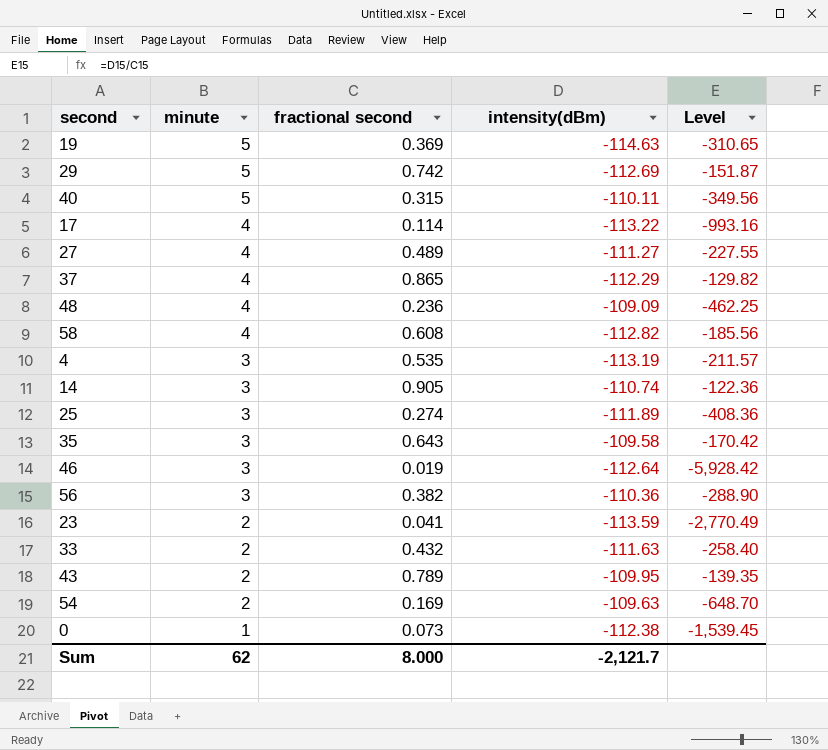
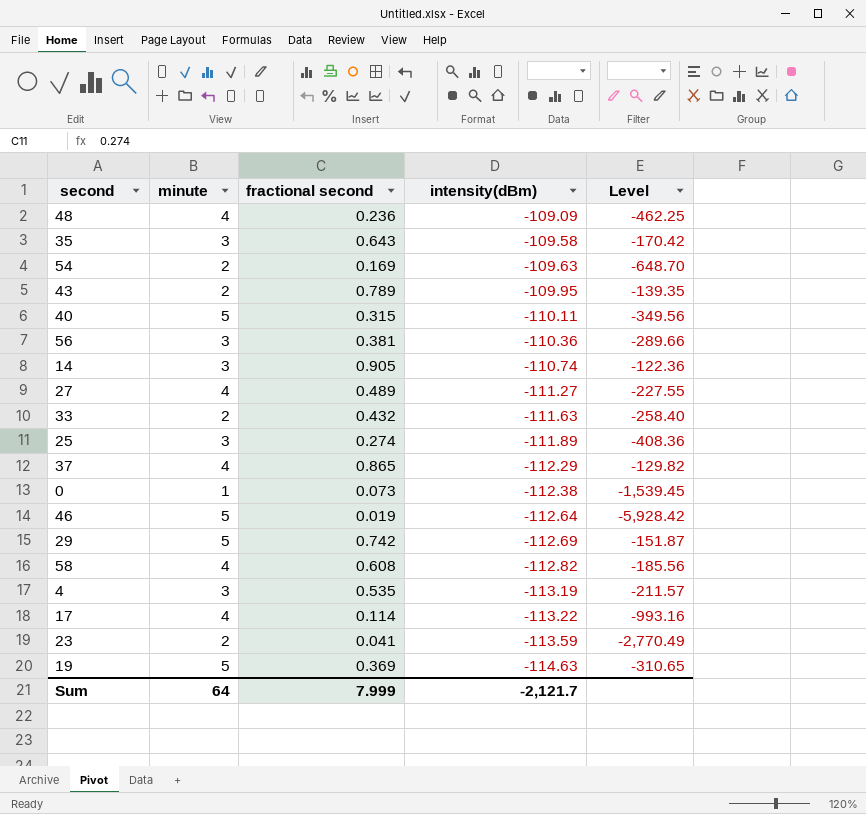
row order: minute descending -> intensity(dBm) descending
56 | fractional second: 0.382 -> 0.381
56 | Level: -288.90 -> -289.66
46 | minute: 3 -> 5
Sum | minute: 62 -> 64
Sum | fractional second: 8.000 -> 7.999

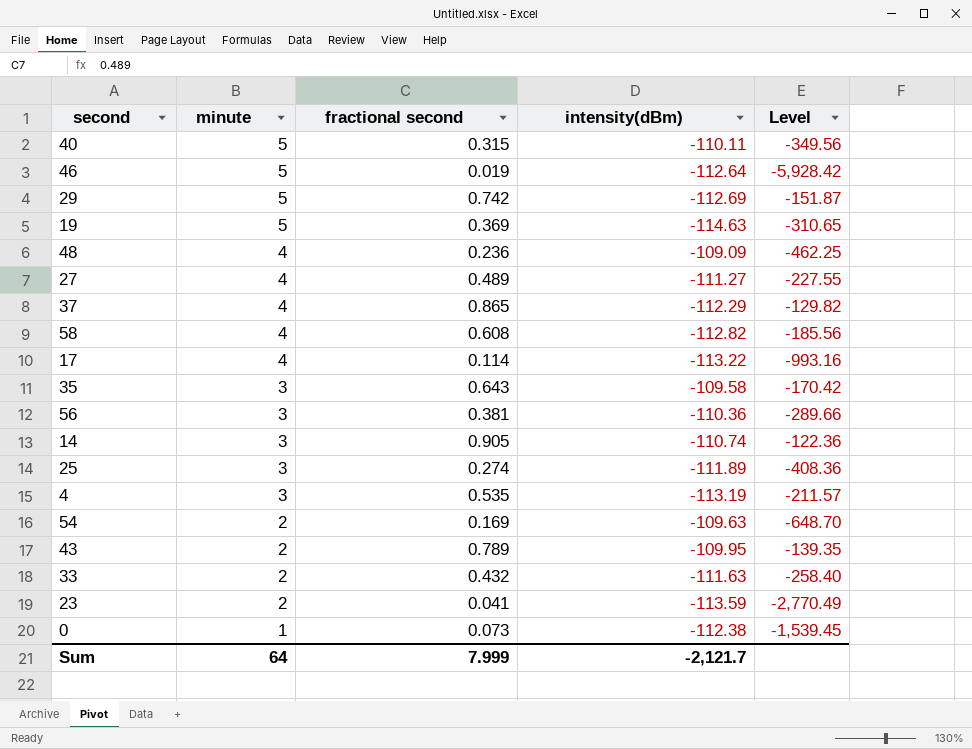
row order: intensity(dBm) descending -> minute descending

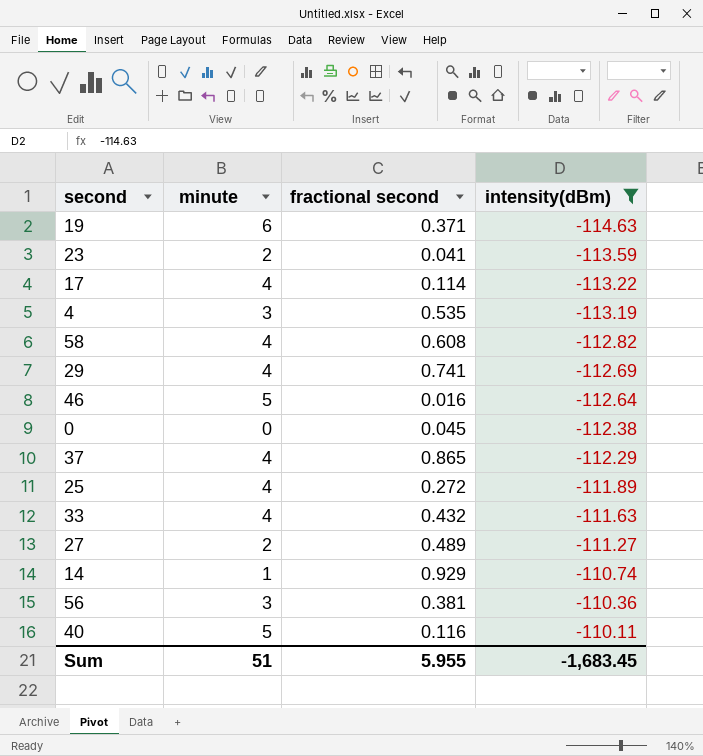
filter: none -> intensity(dBm) <= -110.11
row order: minute descending -> intensity(dBm) ascending
column Level | formula: [intensity(dBm)] / [fractional second] -> none
19 | minute: 5 -> 6
19 | fractional second: 0.369 -> 0.371
29 | minute: 5 -> 4
29 | fractional second: 0.742 -> 0.741
46 | fractional second: 0.019 -> 0.016
0 | minute: 1 -> 0
0 | fractional second: 0.073 -> 0.045
25 | minute: 3 -> 4
25 | fractional second: 0.274 -> 0.272
33 | minute: 2 -> 4
27 | minute: 4 -> 2
14 | minute: 3 -> 1
14 | fractional second: 0.905 -> 0.929
40 | fractional second: 0.315 -> 0.116
Sum | minute: 64 -> 51
Sum | fractional second: 7.999 -> 5.955
Sum | intensity(dBm): -2,121.7 -> -1,683.45

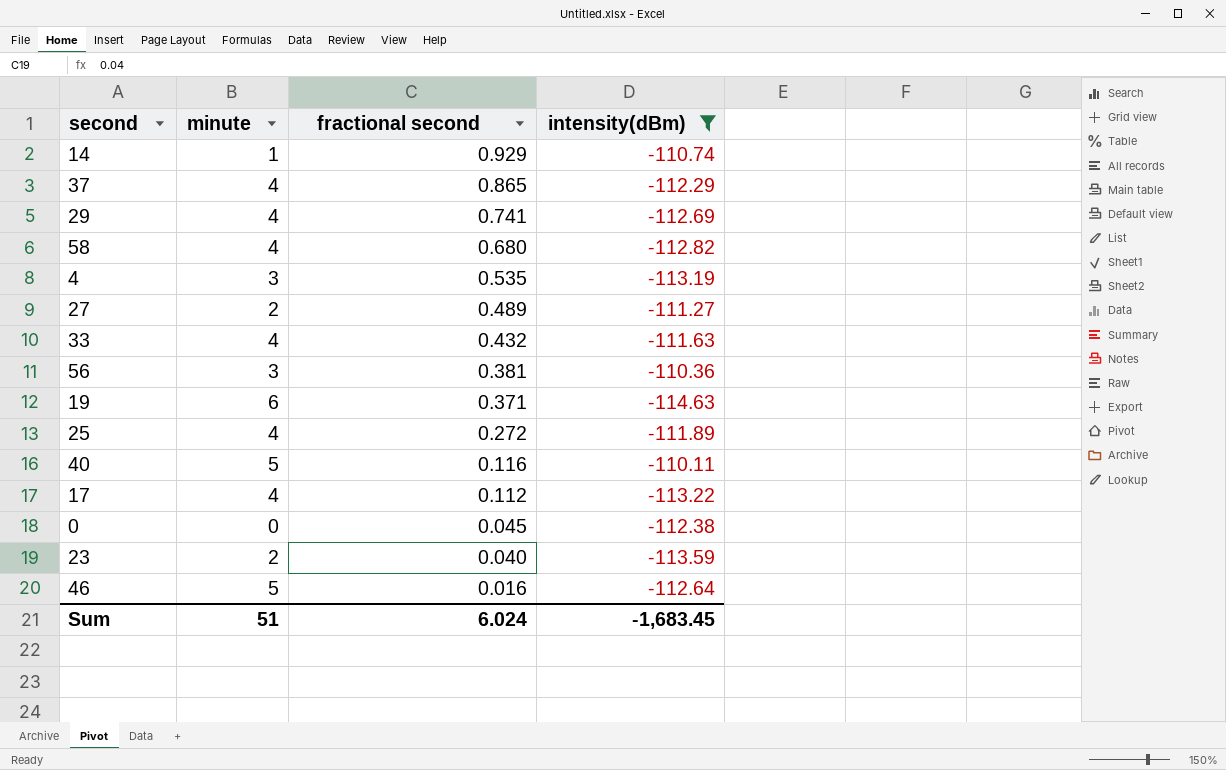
row order: intensity(dBm) ascending -> fractional second descending
58 | fractional second: 0.608 -> 0.680
17 | fractional second: 0.114 -> 0.112
23 | fractional second: 0.041 -> 0.040
Sum | fractional second: 5.955 -> 6.024

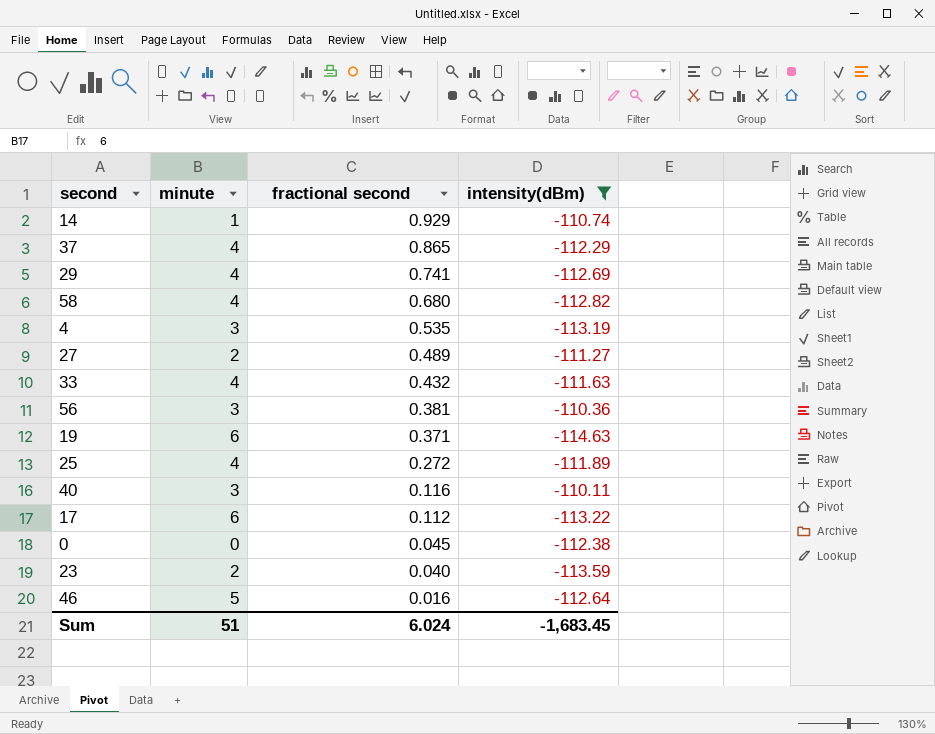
40 | minute: 5 -> 3
17 | minute: 4 -> 6

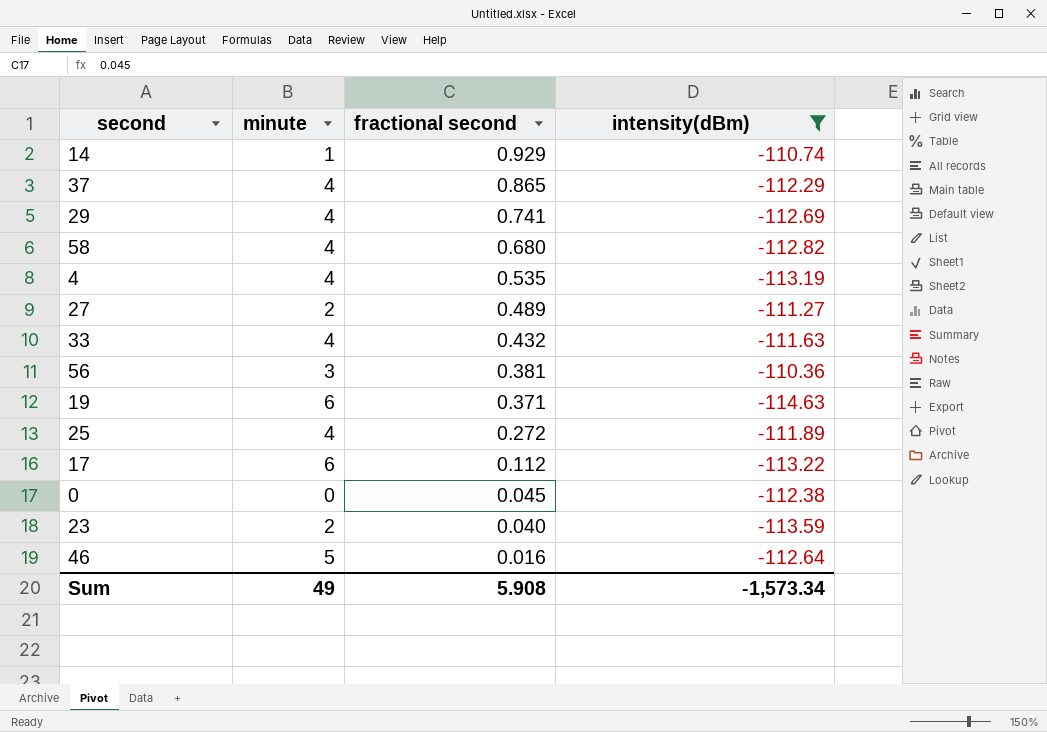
row 40: 3 | 0.116 | -110.11 -> none
4 | minute: 3 -> 4
Sum | minute: 51 -> 49
Sum | fractional second: 6.024 -> 5.908
Sum | intensity(dBm): -1,683.45 -> -1,573.34

